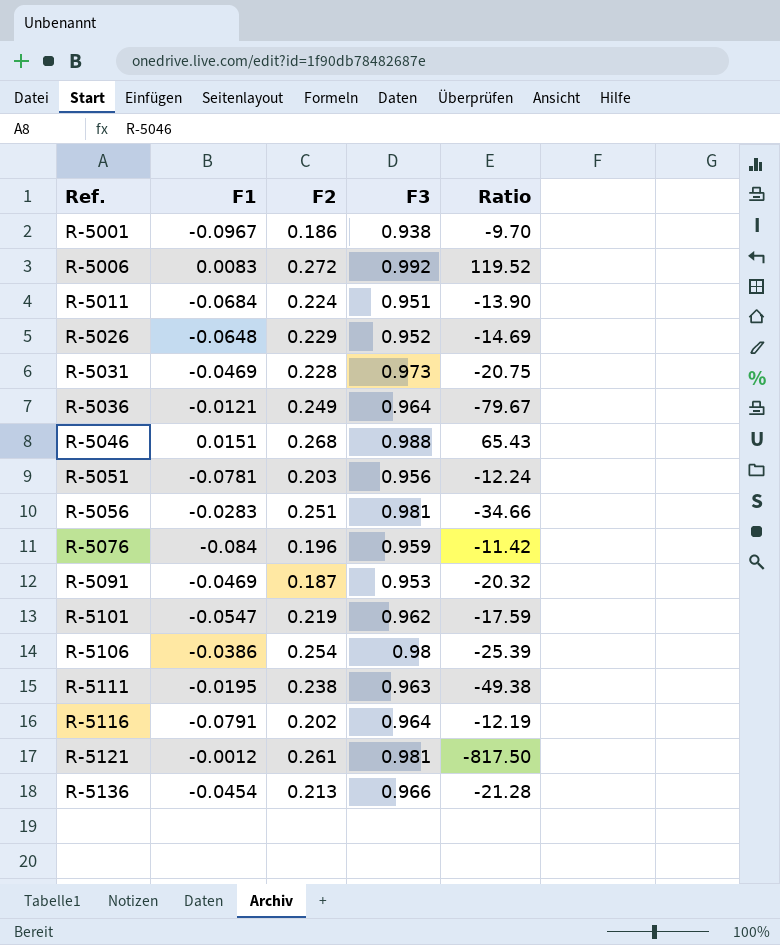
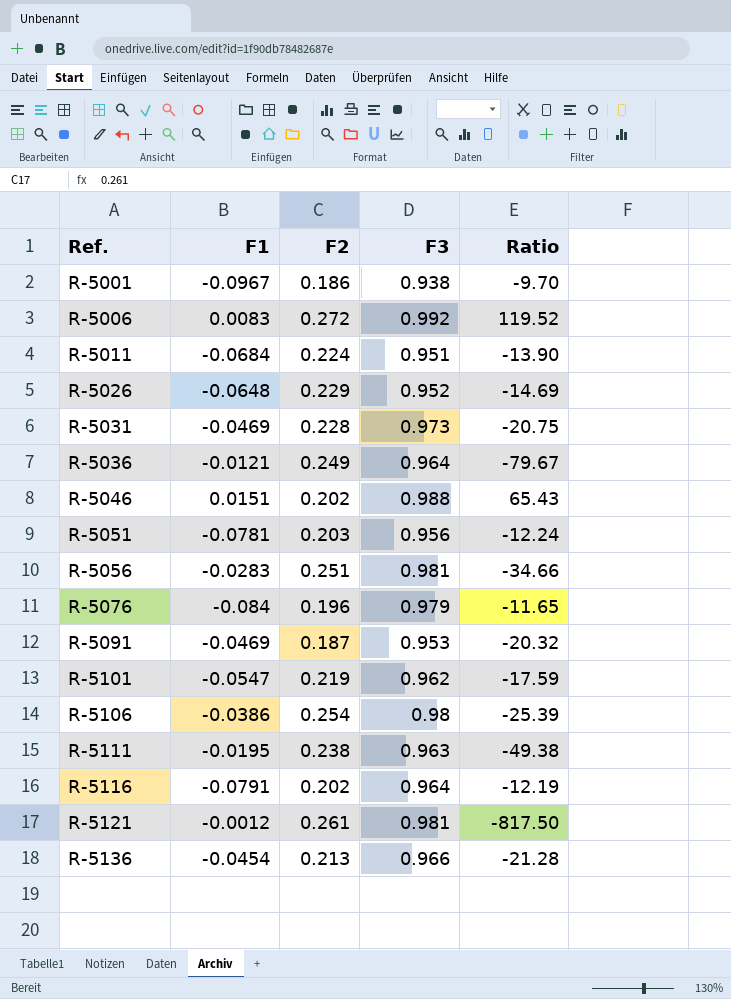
R-5046 | F2: 0.268 -> 0.202
R-5076 | F3: 0.959 -> 0.979
R-5076 | Ratio: -11.42 -> -11.65

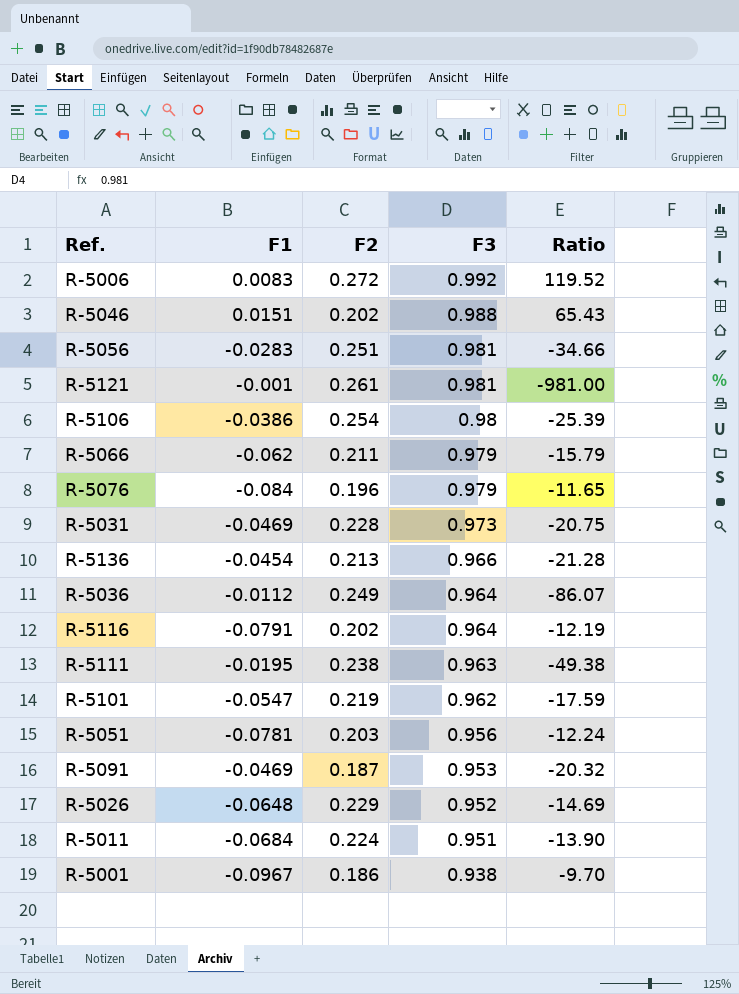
row order: Ref. ascending -> F3 descending
R-5121 | F1: -0.0012 -> -0.001
R-5121 | Ratio: -817.50 -> -981.00
row R-5066: none -> -0.062 | 0.211 | 0.979 | -15.79
R-5036 | F1: -0.0121 -> -0.0112
R-5036 | Ratio: -79.67 -> -86.07

